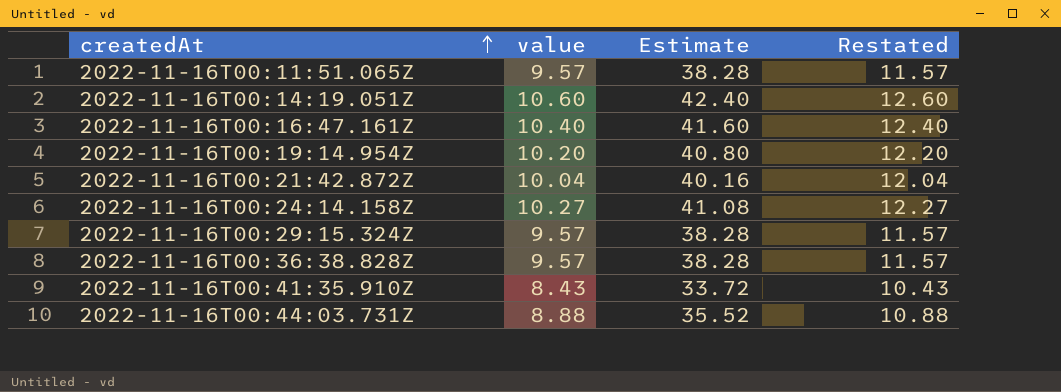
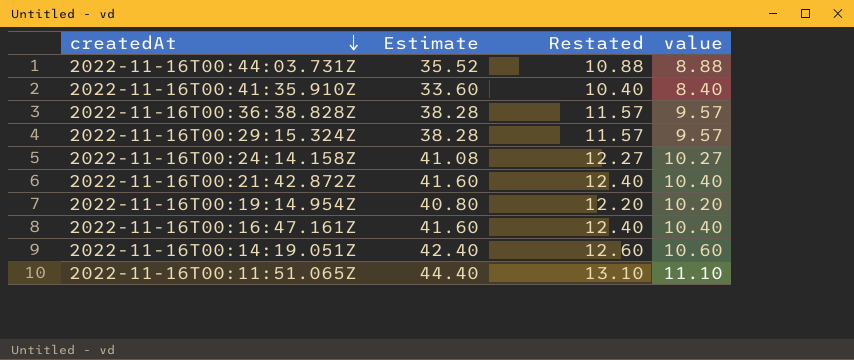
row order: createdAt ascending -> createdAt descending
column value | position: 2 -> 4
2022-11-16T00:41:35.910Z | Estimate: 33.72 -> 33.60
2022-11-16T00:41:35.910Z | Restated: 10.43 -> 10.40
2022-11-16T00:41:35.910Z | value: 8.43 -> 8.40
2022-11-16T00:21:42.872Z | Estimate: 40.16 -> 41.60
2022-11-16T00:21:42.872Z | Restated: 12.04 -> 12.40
2022-11-16T00:21:42.872Z | value: 10.04 -> 10.40
2022-11-16T00:11:51.065Z | Estimate: 38.28 -> 44.40
2022-11-16T00:11:51.065Z | Restated: 11.57 -> 13.10
2022-11-16T00:11:51.065Z | value: 9.57 -> 11.10

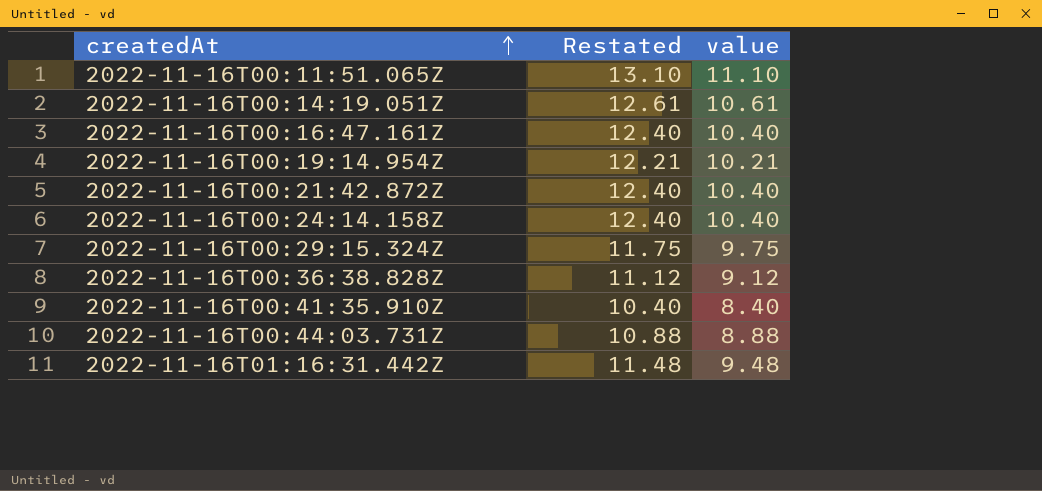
row order: createdAt descending -> createdAt ascending
column Estimate | formula: [value] * 4 -> none
2022-11-16T00:14:19.051Z | Restated: 12.60 -> 12.61
2022-11-16T00:14:19.051Z | value: 10.60 -> 10.61
2022-11-16T00:19:14.954Z | Restated: 12.20 -> 12.21
2022-11-16T00:19:14.954Z | value: 10.20 -> 10.21
2022-11-16T00:24:14.158Z | Restated: 12.27 -> 12.40
2022-11-16T00:24:14.158Z | value: 10.27 -> 10.40
2022-11-16T00:29:15.324Z | Restated: 11.57 -> 11.75
2022-11-16T00:29:15.324Z | value: 9.57 -> 9.75
2022-11-16T00:36:38.828Z | Restated: 11.57 -> 11.12
2022-11-16T00:36:38.828Z | value: 9.57 -> 9.12
row 2022-11-16T01:16:31.442Z: none -> 11.48 | 9.48

